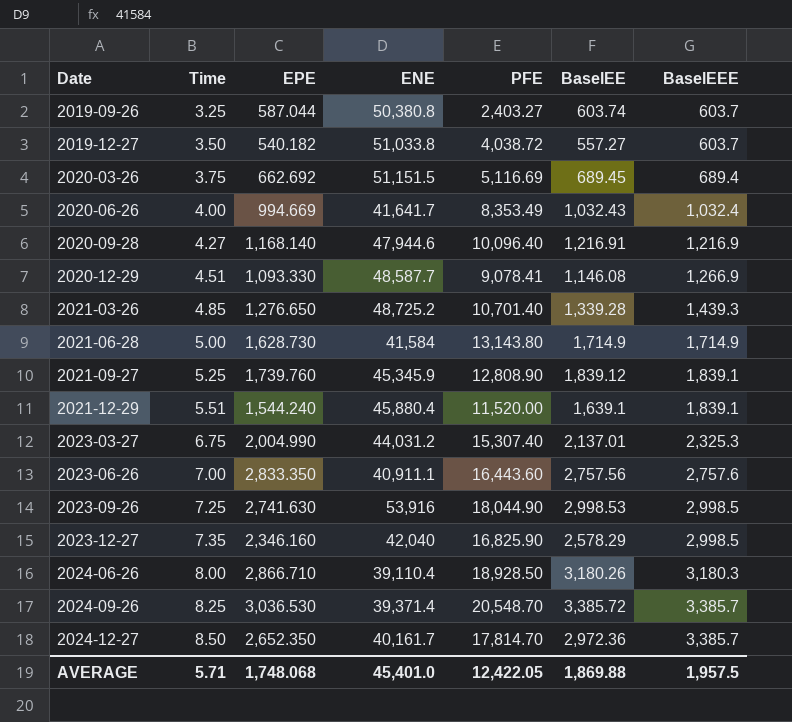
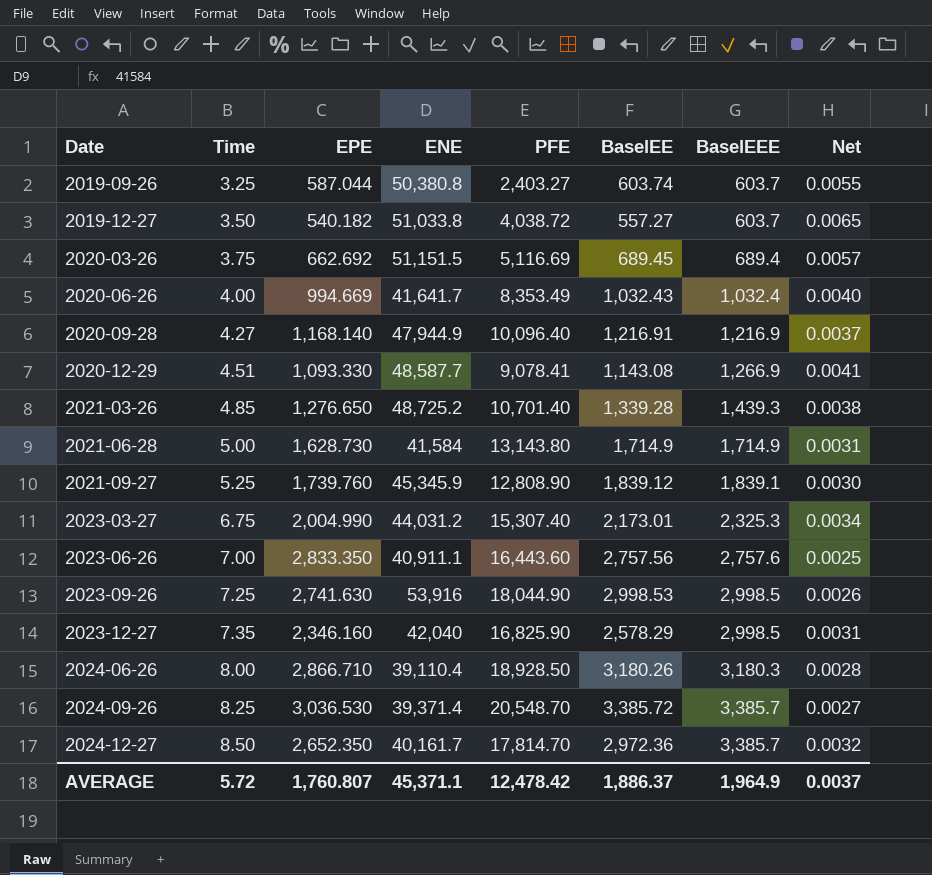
column Net | formula: none -> [Time] / [EPE]
row 2021-12-29: 5.51 | 1,544.240 | 45,880.4 | 11,520.00 | 1,639.1 | 1,839.1 -> none
2020-09-28 | ENE: 47,944.6 -> 47,944.9
2020-12-29 | BaselEE: 1,146.08 -> 1,143.08
2023-03-27 | BaselEE: 2,137.01 -> 2,173.01
AVERAGE | Time: 5.71 -> 5.72
AVERAGE | EPE: 1,748.068 -> 1,760.807
AVERAGE | ENE: 45,401.0 -> 45,371.1
AVERAGE | PFE: 12,422.05 -> 12,478.42
AVERAGE | BaselEE: 1,869.88 -> 1,886.37
AVERAGE | BaselEEE: 1,957.5 -> 1,964.9

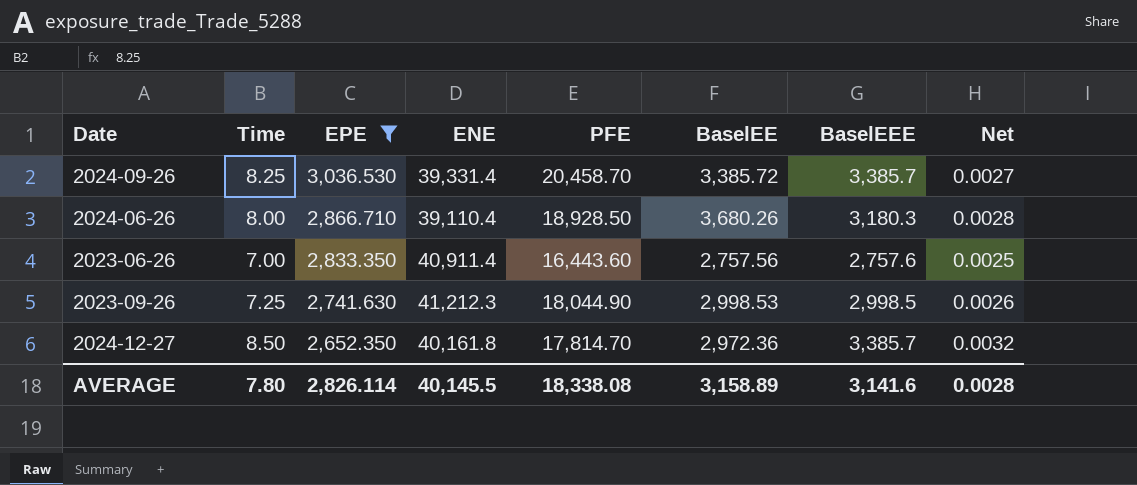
filter: none -> EPE >= 2,652.350
row order: Date ascending -> EPE descending
2024-09-26 | ENE: 39,371.4 -> 39,331.4
2024-09-26 | PFE: 20,548.70 -> 20,458.70
2024-06-26 | BaselEE: 3,180.26 -> 3,680.26
2023-06-26 | ENE: 40,911.1 -> 40,911.4
2023-09-26 | ENE: 53,916 -> 41,212.3
2024-12-27 | ENE: 40,161.7 -> 40,161.8
AVERAGE | Time: 5.72 -> 7.80
AVERAGE | EPE: 1,760.807 -> 2,826.114
AVERAGE | ENE: 45,371.1 -> 40,145.5
AVERAGE | PFE: 12,478.42 -> 18,338.08
AVERAGE | BaselEE: 1,886.37 -> 3,158.89
AVERAGE | BaselEEE: 1,964.9 -> 3,141.6
AVERAGE | Net: 0.0037 -> 0.0028

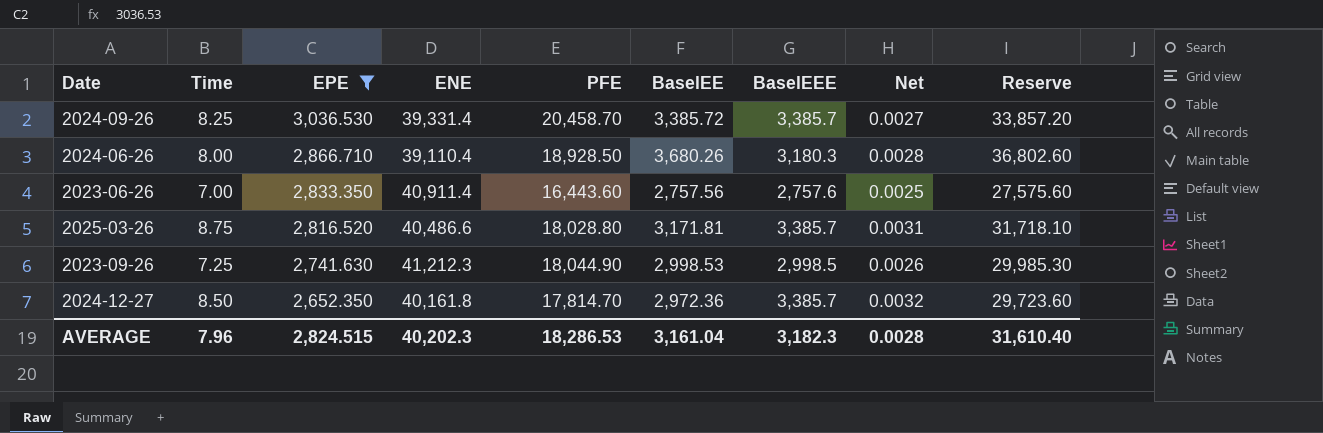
column Reserve | formula: none -> [BaselEE] * 10
row 2025-03-26: none -> 8.75 | 2,816.520 | 40,486.6 | 18,028.80 | 3,171.81 | 3,385.7 | 0.0031 | 31,718.10
AVERAGE | Time: 7.80 -> 7.96
AVERAGE | EPE: 2,826.114 -> 2,824.515
AVERAGE | ENE: 40,145.5 -> 40,202.3
AVERAGE | PFE: 18,338.08 -> 18,286.53
AVERAGE | BaselEE: 3,158.89 -> 3,161.04
AVERAGE | BaselEEE: 3,141.6 -> 3,182.3

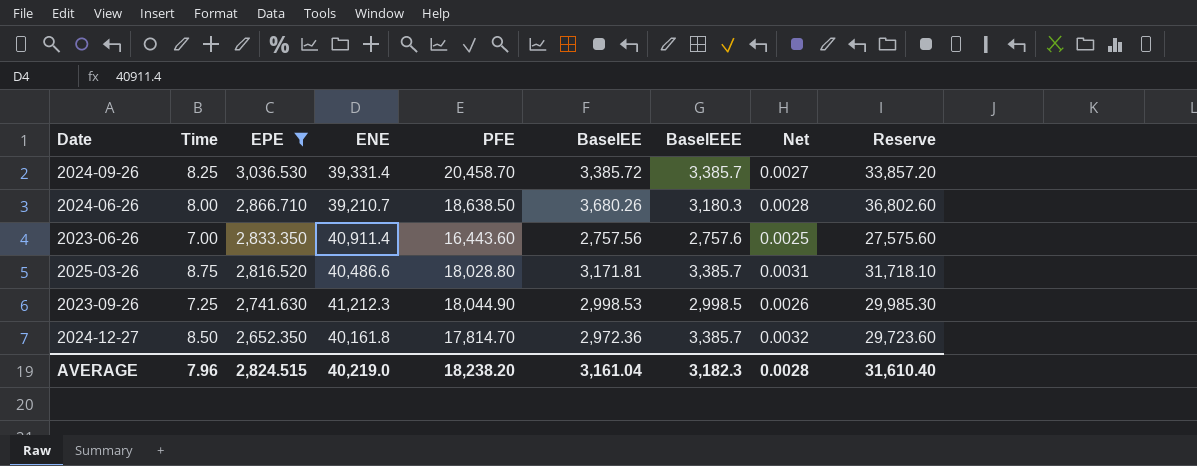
2024-06-26 | ENE: 39,110.4 -> 39,210.7
2024-06-26 | PFE: 18,928.50 -> 18,638.50
AVERAGE | ENE: 40,202.3 -> 40,219.0
AVERAGE | PFE: 18,286.53 -> 18,238.20

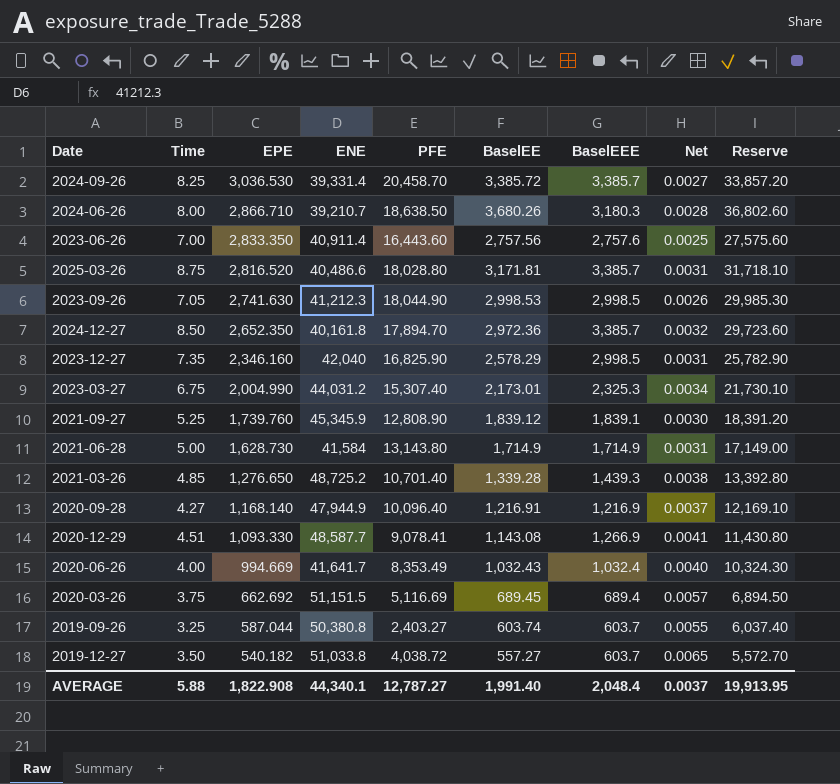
filter: EPE >= 2,652.350 -> none
2023-09-26 | Time: 7.25 -> 7.05
2024-12-27 | PFE: 17,814.70 -> 17,894.70
AVERAGE | Time: 7.96 -> 5.88
AVERAGE | EPE: 2,824.515 -> 1,822.908
AVERAGE | ENE: 40,219.0 -> 44,340.1
AVERAGE | PFE: 18,238.20 -> 12,787.27
AVERAGE | BaselEE: 3,161.04 -> 1,991.40
AVERAGE | BaselEEE: 3,182.3 -> 2,048.4
AVERAGE | Net: 0.0028 -> 0.0037
AVERAGE | Reserve: 31,610.40 -> 19,913.95

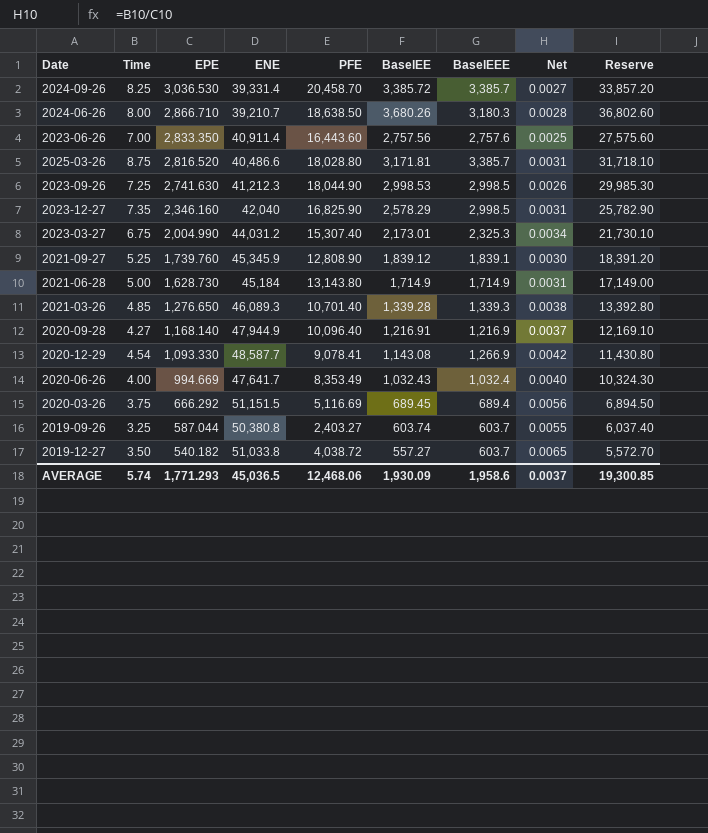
row 2024-12-27: 8.50 | 2,652.350 | 40,161.8 | 17,894.70 | 2,972.36 | 3,385.7 | 0.0032 | 29,723.60 -> none
2023-09-26 | Time: 7.05 -> 7.25
2021-06-28 | ENE: 41,584 -> 45,184
2021-03-26 | ENE: 48,725.2 -> 46,089.3
2021-03-26 | BaselEEE: 1,439.3 -> 1,339.3
2020-12-29 | Time: 4.51 -> 4.54
2020-12-29 | Net: 0.0041 -> 0.0042
2020-06-26 | ENE: 41,641.7 -> 47,641.7
2020-03-26 | EPE: 662.692 -> 666.292
2020-03-26 | Net: 0.0057 -> 0.0056
AVERAGE | Time: 5.88 -> 5.74
AVERAGE | EPE: 1,822.908 -> 1,771.293
AVERAGE | ENE: 44,340.1 -> 45,036.5
AVERAGE | PFE: 12,787.27 -> 12,468.06
AVERAGE | BaselEE: 1,991.40 -> 1,930.09
AVERAGE | BaselEEE: 2,048.4 -> 1,958.6
AVERAGE | Reserve: 19,913.95 -> 19,300.85

